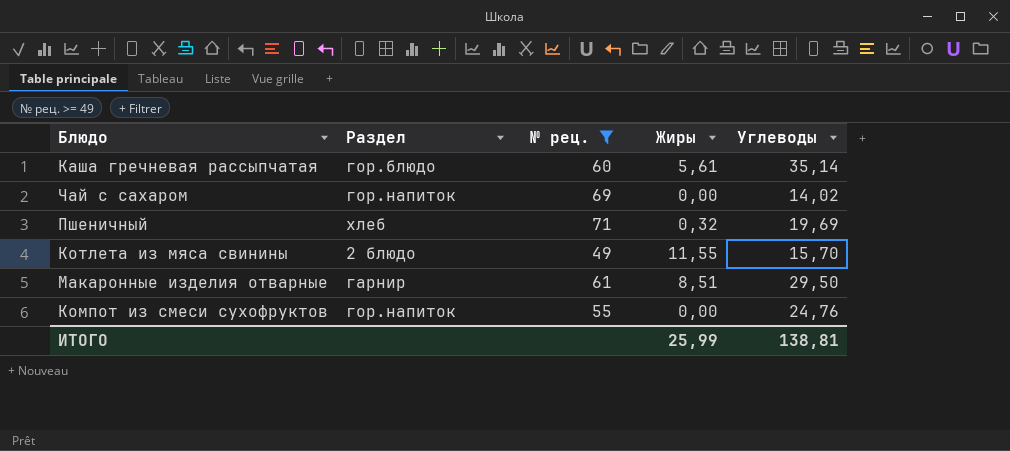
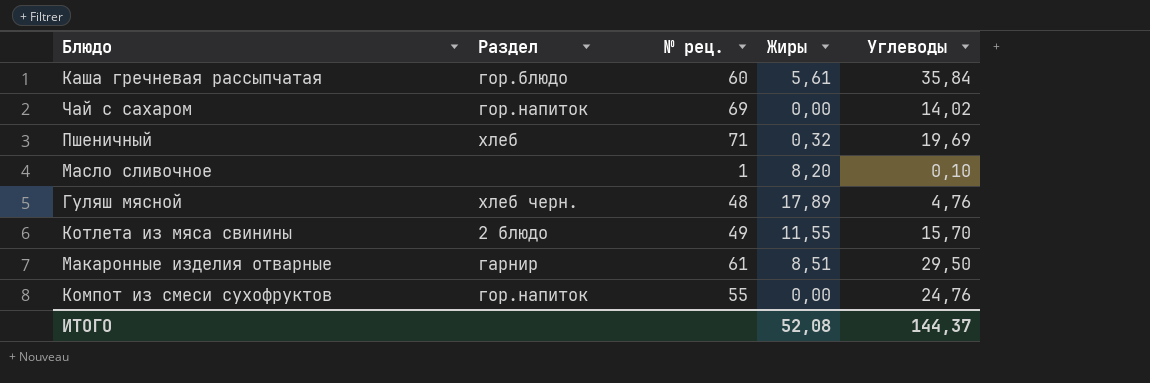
filter: № рец. >= 49 -> none
Каша гречневая рассыпчатая | Углеводы: 35,14 -> 35,84
ИТОГО | Жиры: 25,99 -> 52,08
ИТОГО | Углеводы: 138,81 -> 144,37

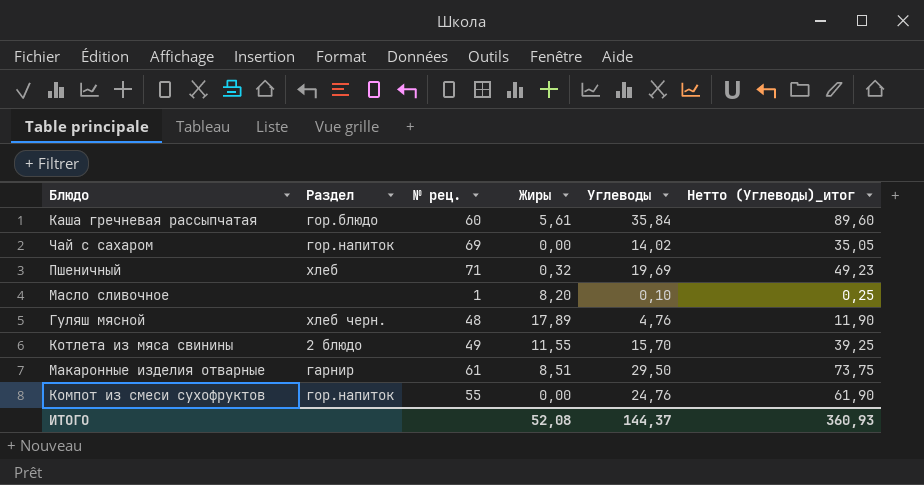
column Нетто (Углеводы)_итог | formula: none -> [Углеводы] * 2,5

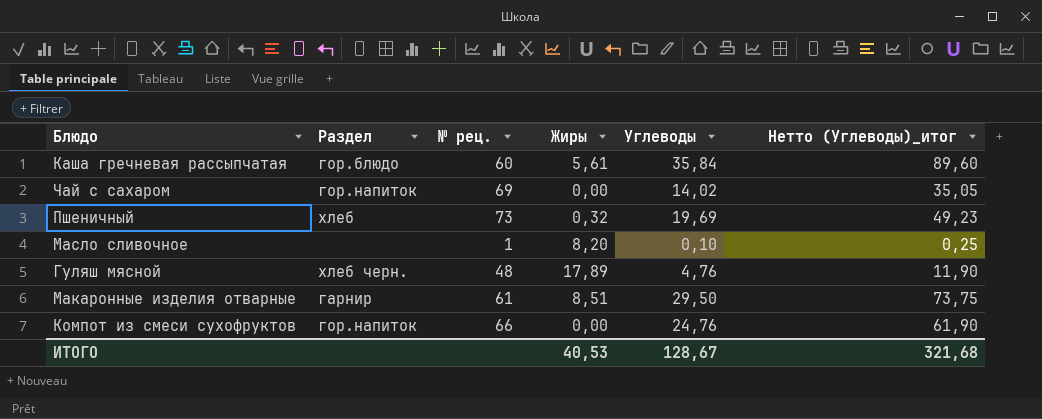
row Котлета из мяса свинины: 2 блюдо | 49 | 11,55 | 15,70 | 39,25 -> none
Пшеничный | № рец.: 71 -> 73
Компот из смеси сухофруктов | № рец.: 55 -> 66
ИТОГО | Жиры: 52,08 -> 40,53
ИТОГО | Углеводы: 144,37 -> 128,67
ИТОГО | Нетто (Углеводы)_итог: 360,93 -> 321,68

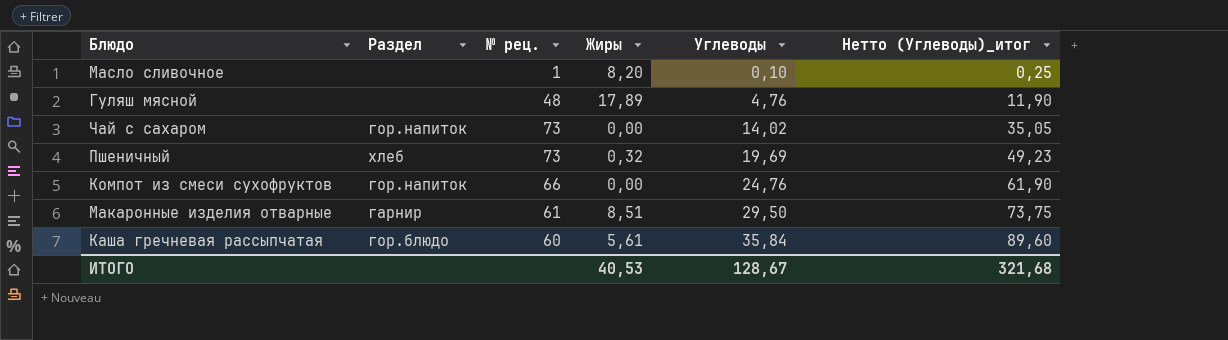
row order: none -> Углеводы ascending
Гуляш мясной | Раздел: хлеб черн. -> none
Чай с сахаром | № рец.: 69 -> 73

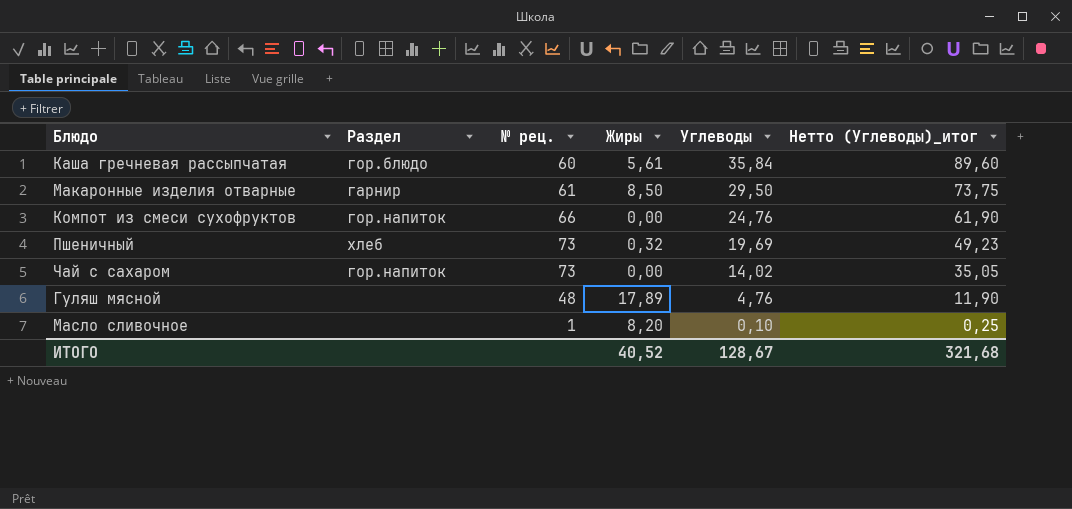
row order: Углеводы ascending -> Углеводы descending
Макаронные изделия отварные | Жиры: 8,51 -> 8,50
ИТОГО | Жиры: 40,53 -> 40,52

